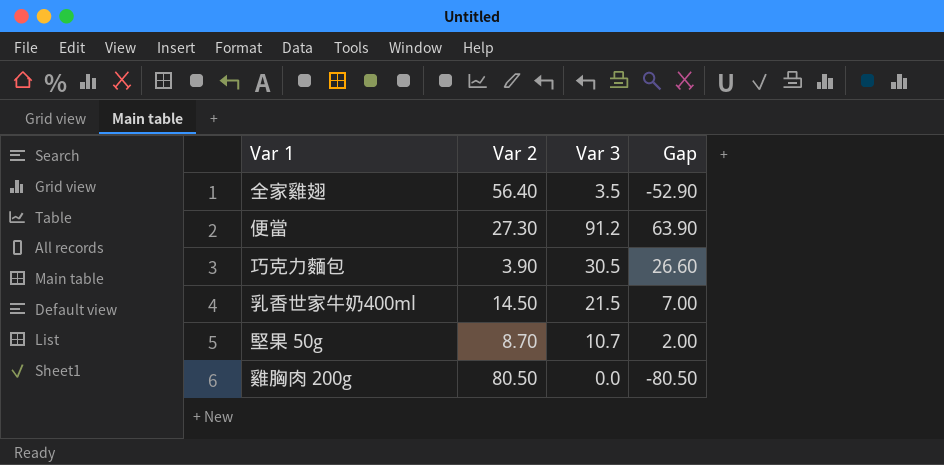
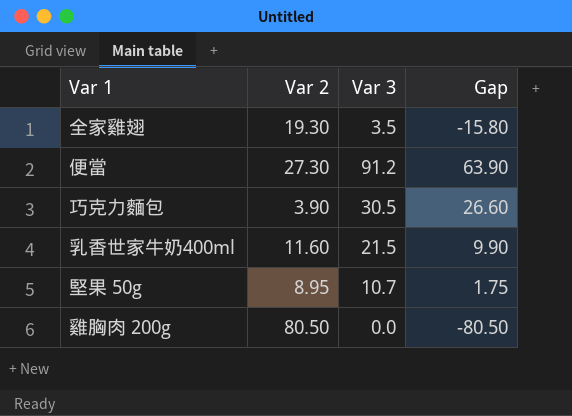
全家雞翅 | Var 2: 56.40 -> 19.30
全家雞翅 | Gap: -52.90 -> -15.80
乳香世家牛奶400ml | Var 2: 14.50 -> 11.60
乳香世家牛奶400ml | Gap: 7.00 -> 9.90
堅果 50g | Var 2: 8.70 -> 8.95
堅果 50g | Gap: 2.00 -> 1.75

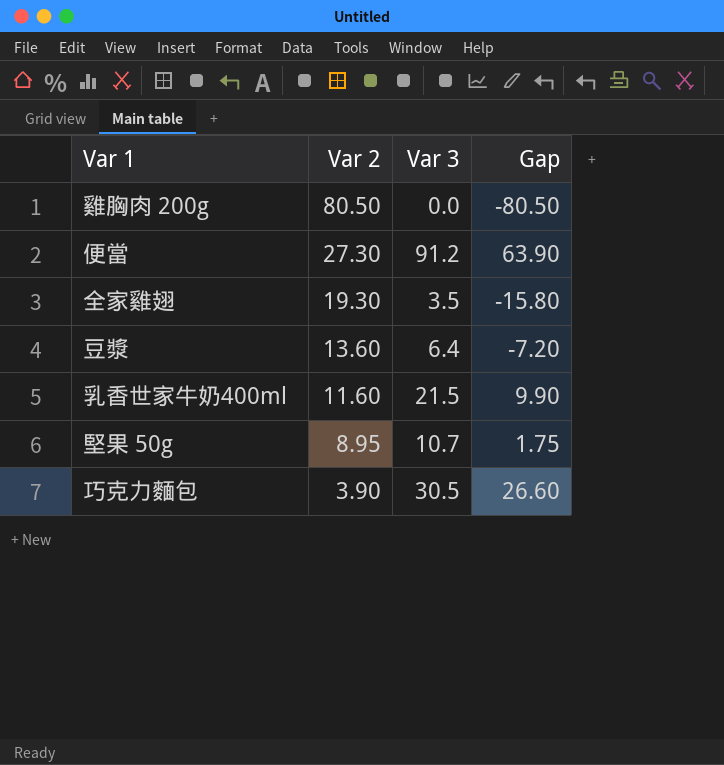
row order: none -> Var 2 descending
row 豆漿: none -> 13.60 | 6.4 | -7.20

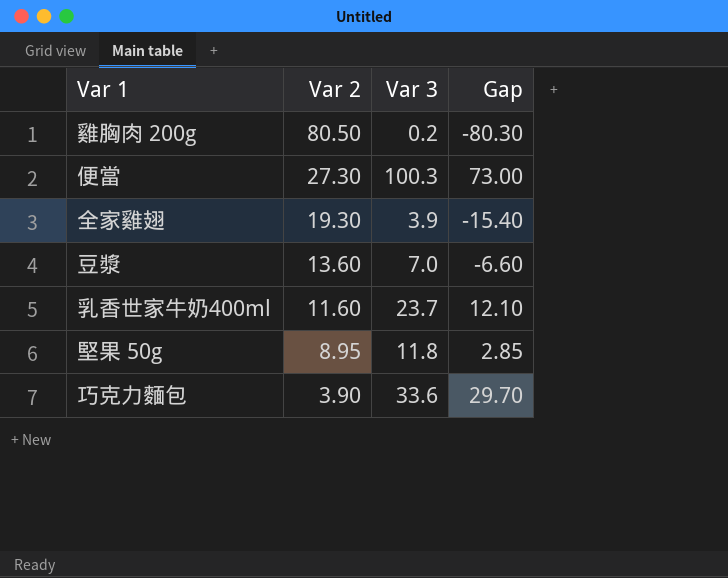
雞胸肉 200g | Var 3: 0.0 -> 0.2
雞胸肉 200g | Gap: -80.50 -> -80.30
便當 | Var 3: 91.2 -> 100.3
便當 | Gap: 63.90 -> 73.00
全家雞翅 | Var 3: 3.5 -> 3.9
全家雞翅 | Gap: -15.80 -> -15.40
豆漿 | Var 3: 6.4 -> 7.0
豆漿 | Gap: -7.20 -> -6.60
乳香世家牛奶400ml | Var 3: 21.5 -> 23.7
乳香世家牛奶400ml | Gap: 9.90 -> 12.10
堅果 50g | Var 3: 10.7 -> 11.8
堅果 50g | Gap: 1.75 -> 2.85
巧克力麵包 | Var 3: 30.5 -> 33.6
巧克力麵包 | Gap: 26.60 -> 29.70

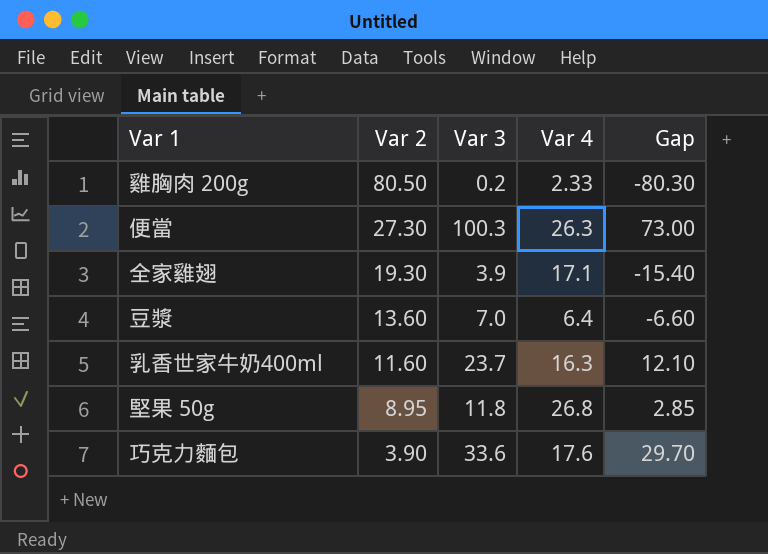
column Var 4 | position: none -> 4

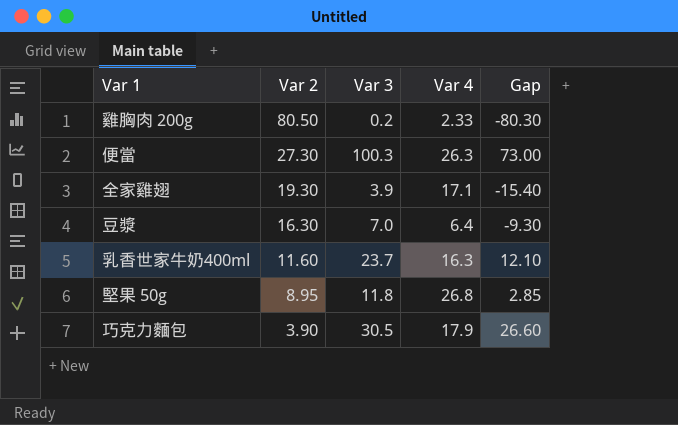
豆漿 | Var 2: 13.60 -> 16.30
豆漿 | Gap: -6.60 -> -9.30
巧克力麵包 | Var 3: 33.6 -> 30.5
巧克力麵包 | Var 4: 17.6 -> 17.9
巧克力麵包 | Gap: 29.70 -> 26.60

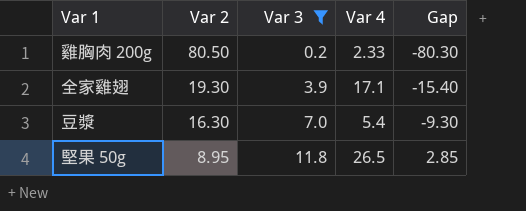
filter: none -> Var 3 <= 11.8
豆漿 | Var 4: 6.4 -> 5.4
堅果 50g | Var 4: 26.8 -> 26.5

